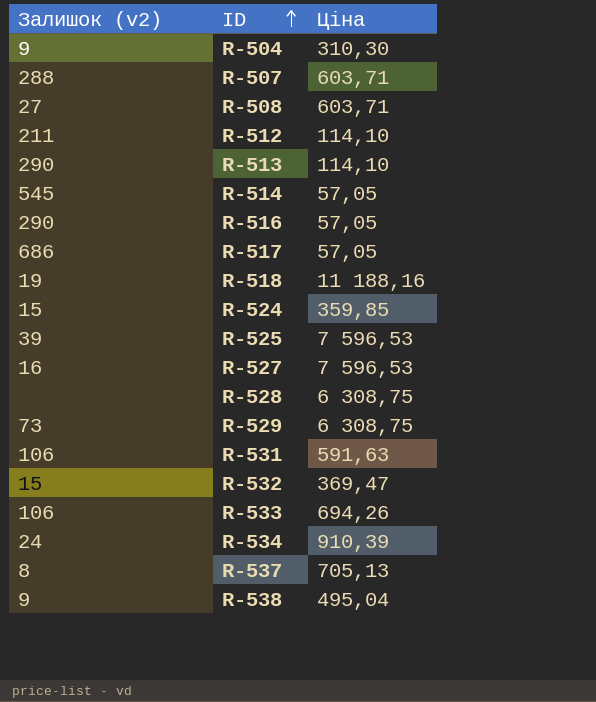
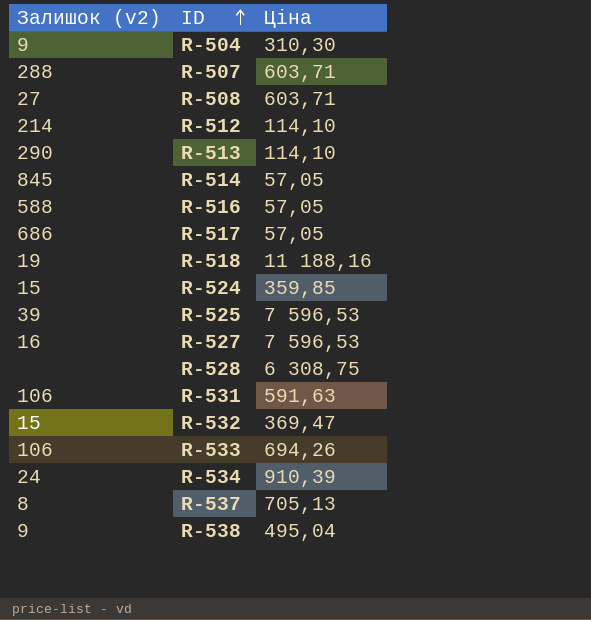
row R-529: 73 | 6 308,75 -> none
R-512 | Залишок (v2): 211 -> 214
R-514 | Залишок (v2): 545 -> 845
R-516 | Залишок (v2): 290 -> 588

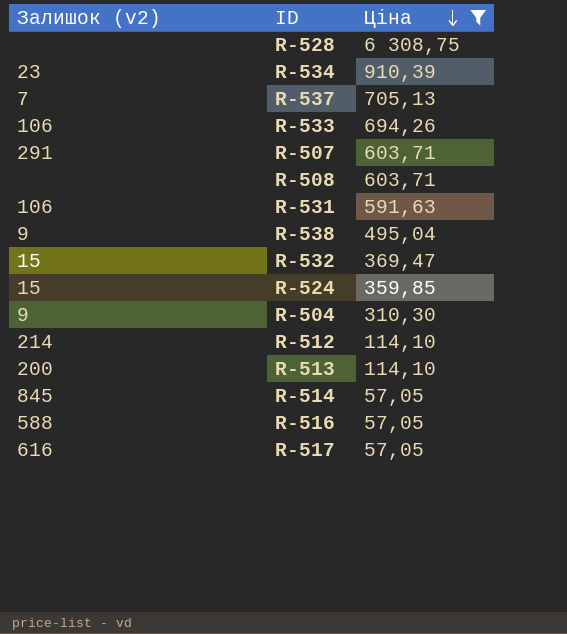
filter: none -> Ціна <= 6 308,75
row order: ID ascending -> Ціна descending
R-534 | Залишок (v2): 24 -> 23
R-537 | Залишок (v2): 8 -> 7
R-507 | Залишок (v2): 288 -> 291
R-508 | Залишок (v2): 27 -> none
R-513 | Залишок (v2): 290 -> 200
R-517 | Залишок (v2): 686 -> 616

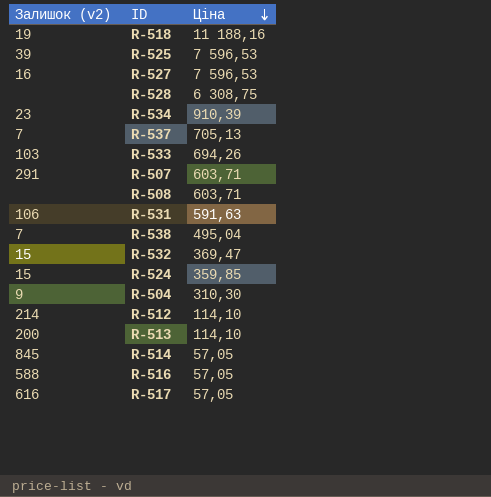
filter: Ціна <= 6 308,75 -> none
R-533 | Залишок (v2): 106 -> 103
R-538 | Залишок (v2): 9 -> 7

